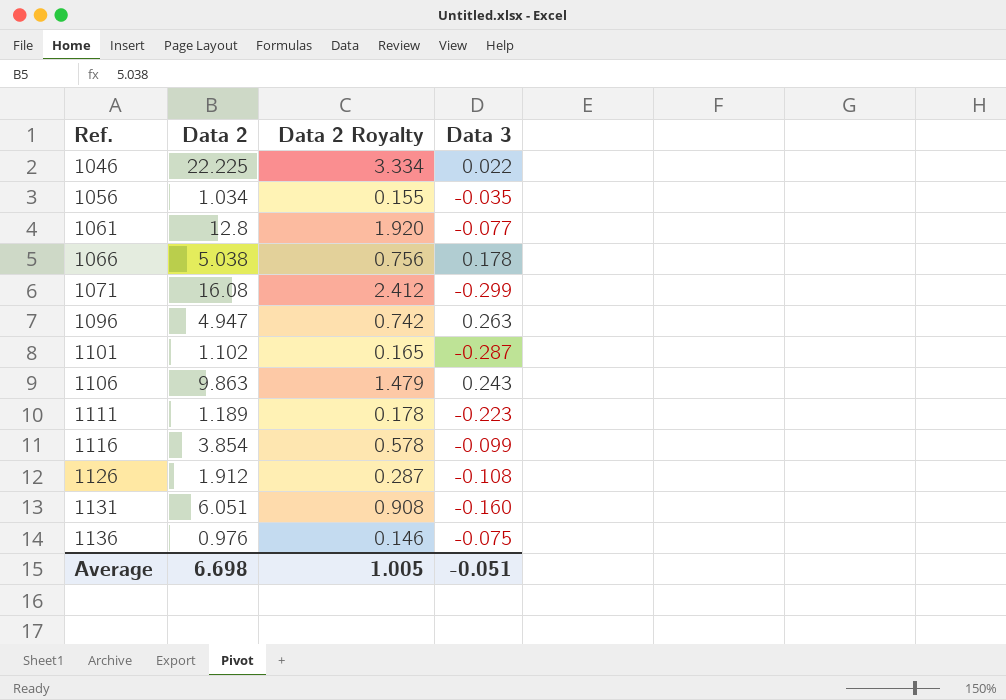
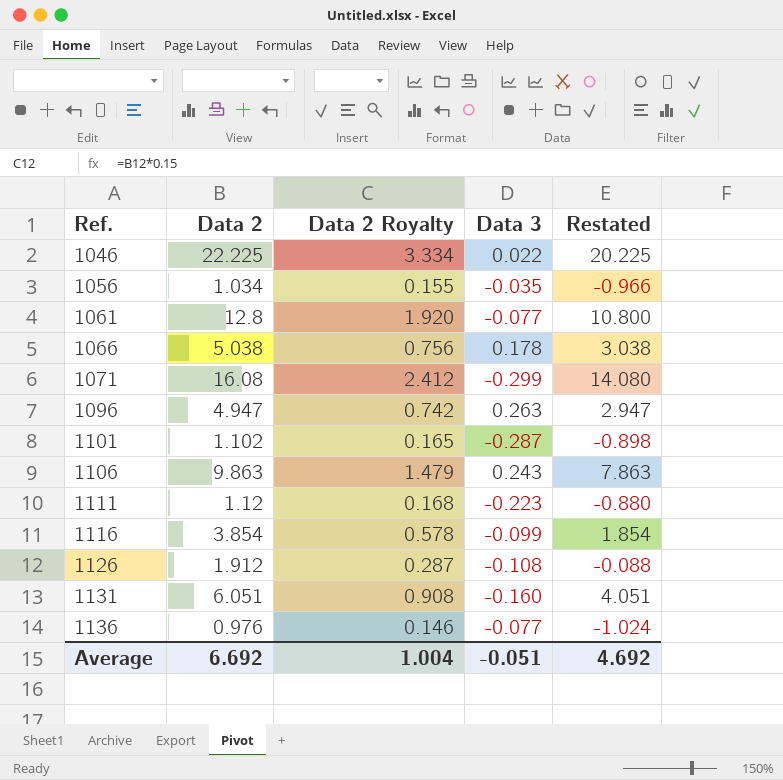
column Restated | formula: none -> [Data 2] - 2
1111 | Data 2: 1.189 -> 1.12
1111 | Data 2 Royalty: 0.178 -> 0.168
1136 | Data 3: -0.075 -> -0.077
Average | Data 2: 6.698 -> 6.692
Average | Data 2 Royalty: 1.005 -> 1.004

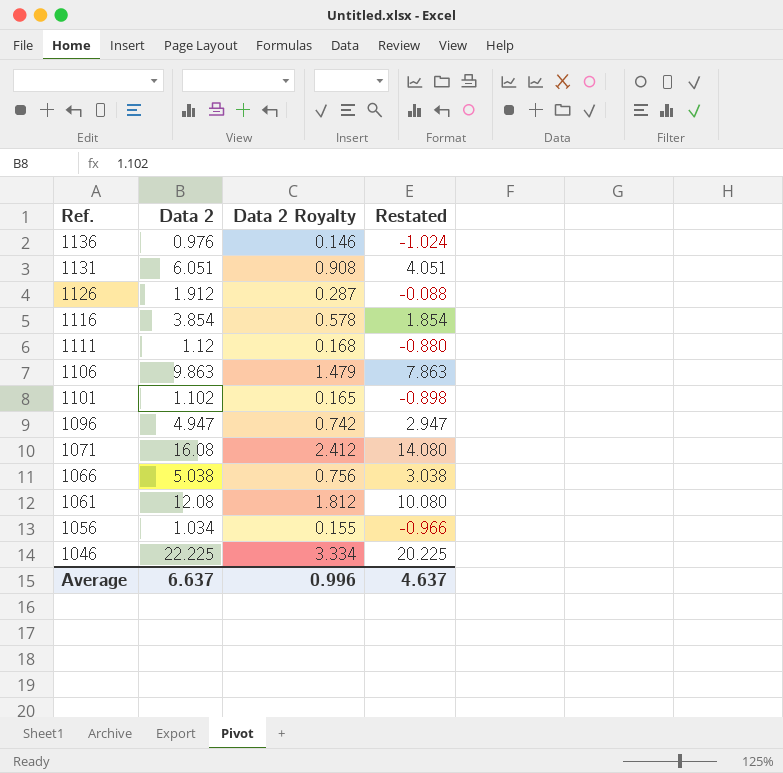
row order: Ref. ascending -> Ref. descending
column Data 3 | position: 4 -> none
1061 | Data 2: 12.8 -> 12.08
1061 | Data 2 Royalty: 1.920 -> 1.812
1061 | Restated: 10.800 -> 10.080
Average | Data 2: 6.692 -> 6.637
Average | Data 2 Royalty: 1.004 -> 0.996
Average | Restated: 4.692 -> 4.637

